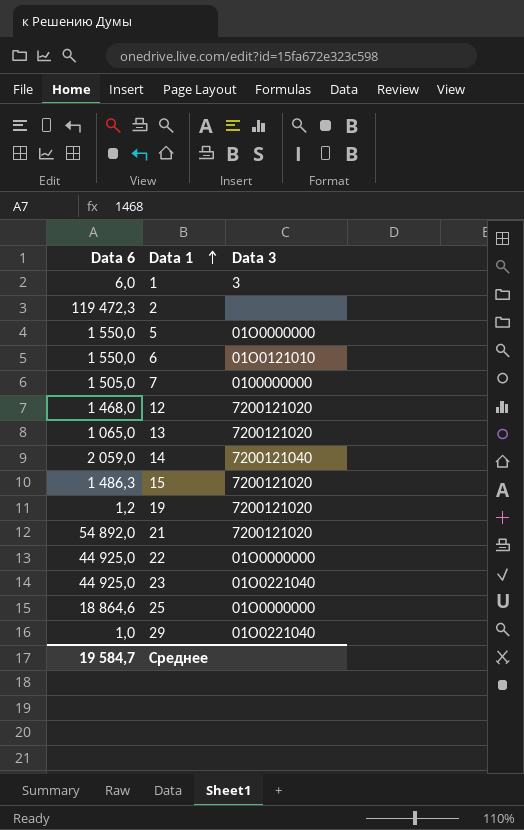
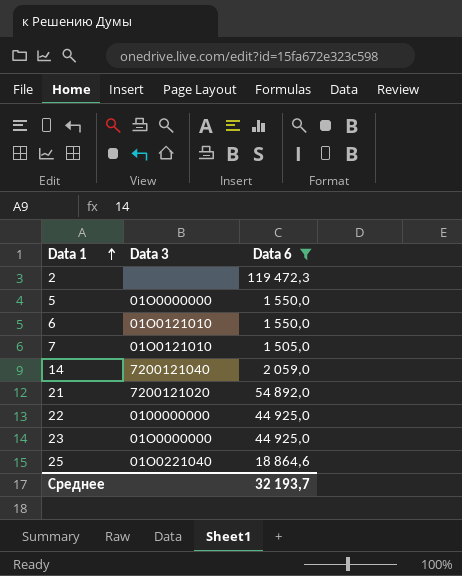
filter: none -> Data 6 >= 1 505,0
column Data 6 | position: 1 -> 3
7 | Data 3: 0100000000 -> 01О0121010
22 | Data 3: 01О0000000 -> 0100000000
23 | Data 3: 01О0221040 -> 01О0000000
25 | Data 3: 01О0000000 -> 01О0221040
Среднее | Data 6: 19 584,7 -> 32 193,7

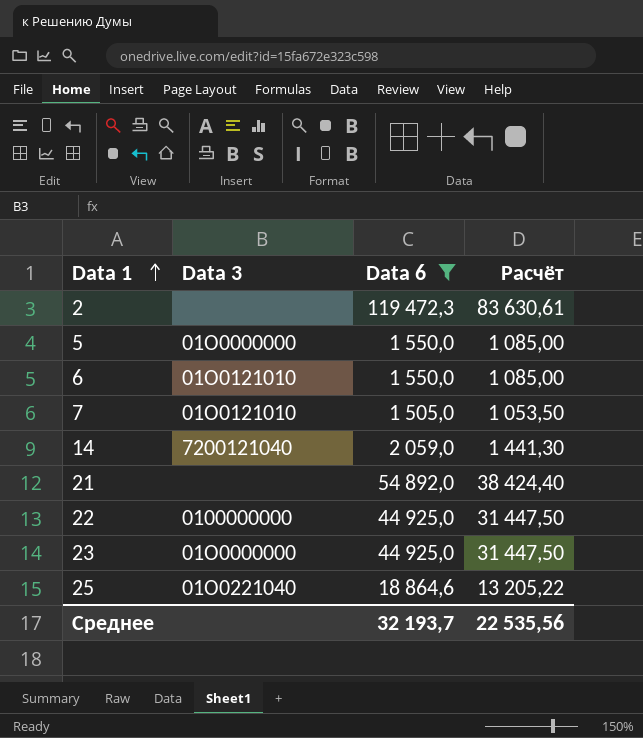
column Расчёт | formula: none -> [Data 6] * 0,7
21 | Data 3: 7200121020 -> none

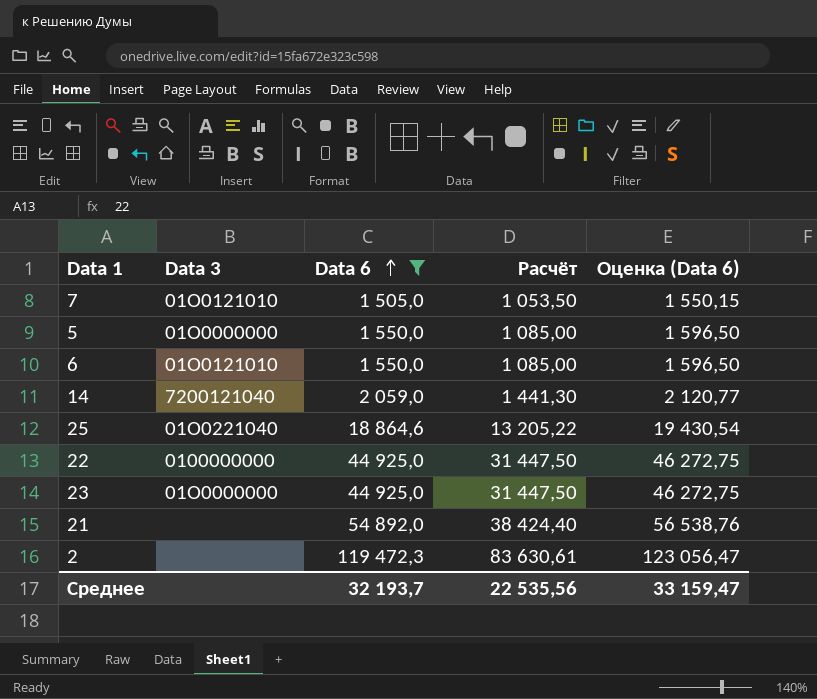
row order: Data 1 ascending -> Data 6 ascending
column Оценка (Data 6) | formula: none -> [Data 6] * 1,03

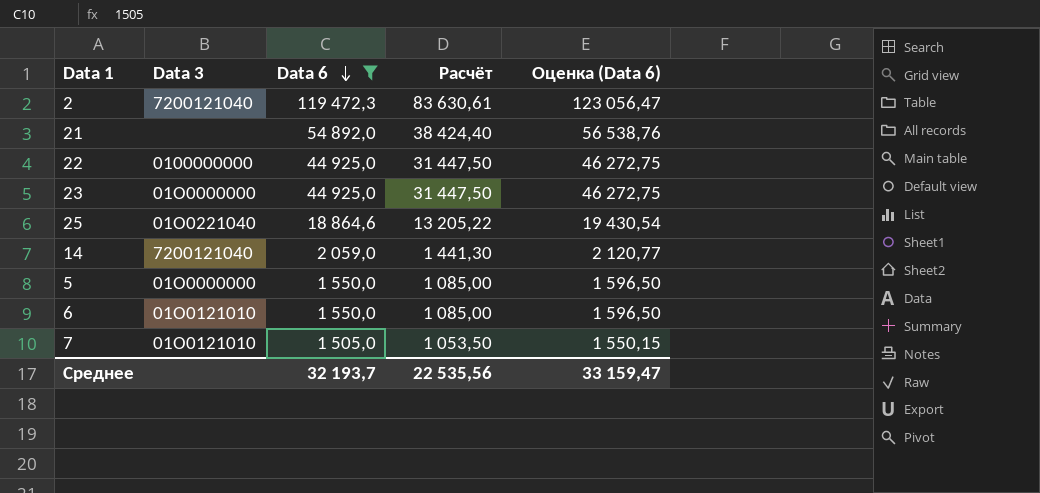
row order: Data 6 ascending -> Data 6 descending
2 | Data 3: none -> 7200121040

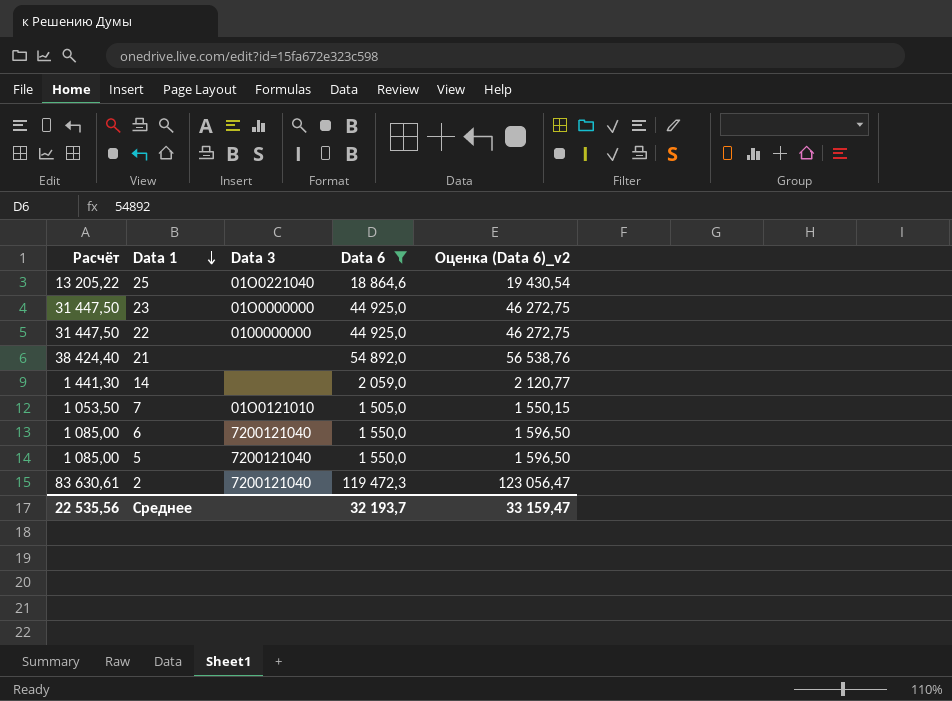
row order: Data 6 descending -> Data 1 descending
column Расчёт | position: 4 -> 1
column name: Оценка (Data 6) -> Оценка (Data 6)_v2
14 | Data 3: 7200121040 -> none
6 | Data 3: 01О0121010 -> 7200121040
5 | Data 3: 01О0000000 -> 7200121040

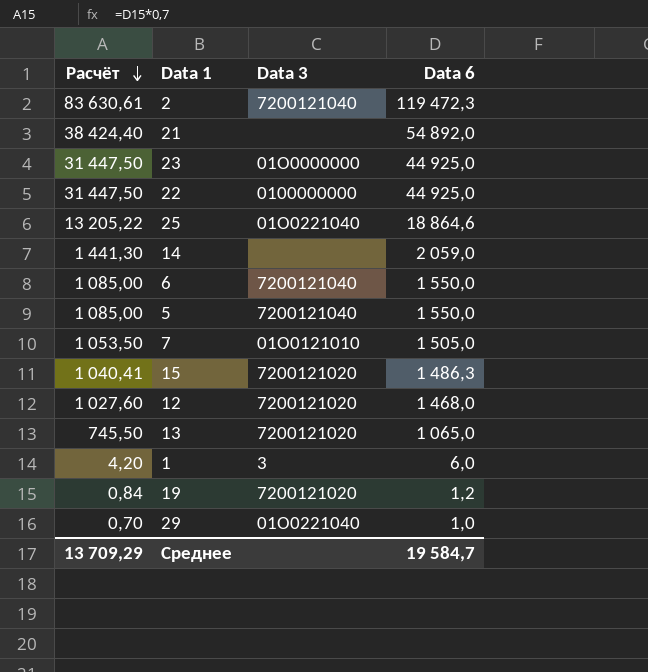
filter: Data 6 >= 1 505,0 -> none
row order: Data 1 descending -> Расчёт descending
column Оценка (Data 6)_v2 | formula: [Data 6] * 1,03 -> none
Среднее | Расчёт: 22 535,56 -> 13 709,29
Среднее | Data 6: 32 193,7 -> 19 584,7

